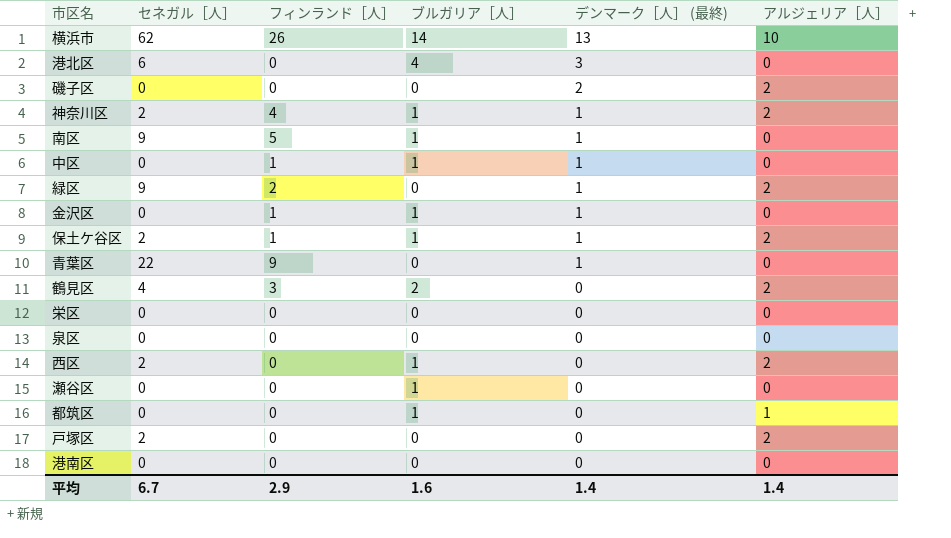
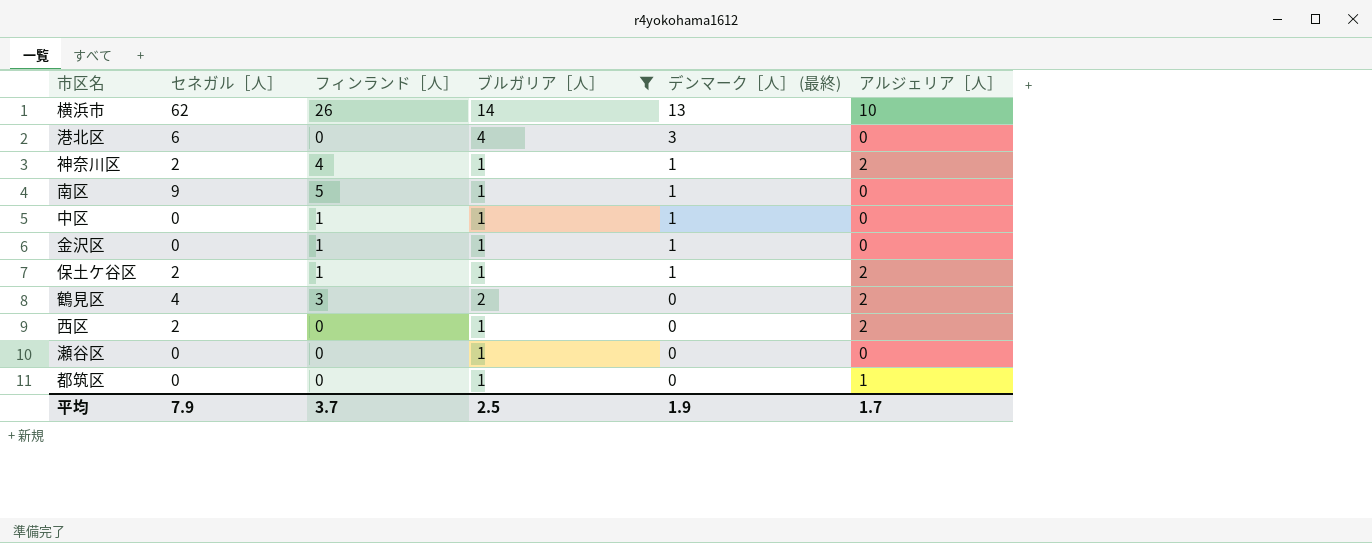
filter: none -> ブルガリア［人］ != 0
平均 | セネガル［人］: 6.7 -> 7.9
平均 | フィンランド［人］: 2.9 -> 3.7
平均 | ブルガリア［人］: 1.6 -> 2.5
平均 | デンマーク［人］ (最終): 1.4 -> 1.9
平均 | アルジェリア［人］: 1.4 -> 1.7

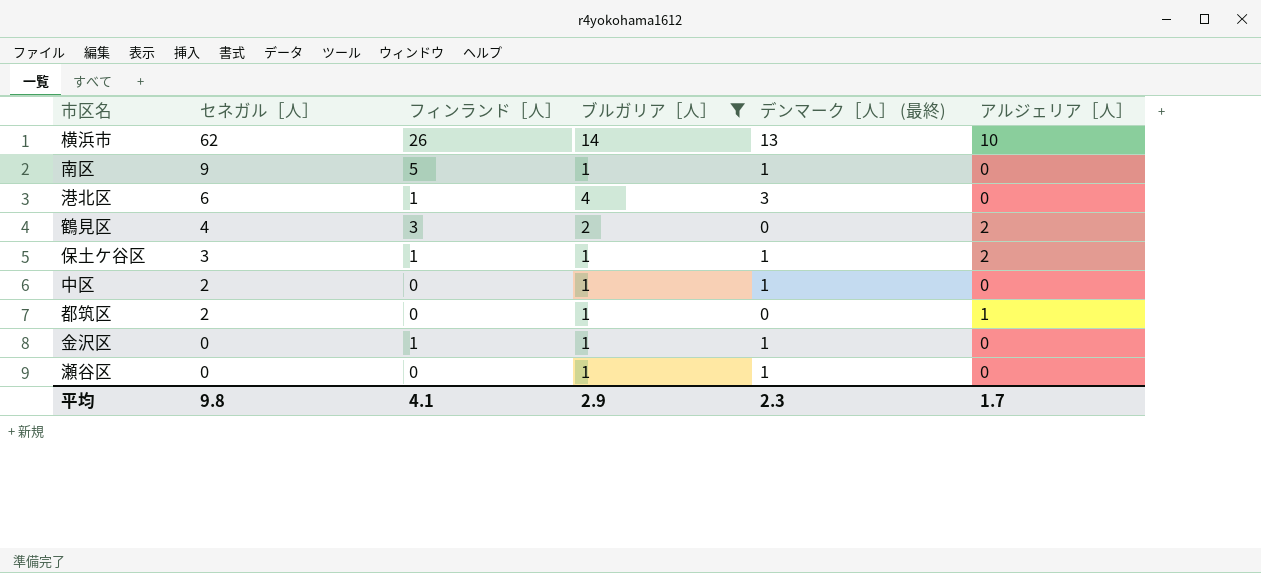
row order: デンマーク［人］ (最終) descending -> セネガル［人］ descending
row 神奈川区: 2 | 4 | 1 | 1 | 2 -> none
row 西区: 2 | 0 | 1 | 0 | 2 -> none
港北区 | フィンランド［人］: 0 -> 1
保土ケ谷区 | セネガル［人］: 2 -> 3
中区 | セネガル［人］: 0 -> 2
中区 | フィンランド［人］: 1 -> 0
都筑区 | セネガル［人］: 0 -> 2
瀬谷区 | デンマーク［人］ (最終): 0 -> 1
平均 | セネガル［人］: 7.9 -> 9.8
平均 | フィンランド［人］: 3.7 -> 4.1
平均 | ブルガリア［人］: 2.5 -> 2.9
平均 | デンマーク［人］ (最終): 1.9 -> 2.3

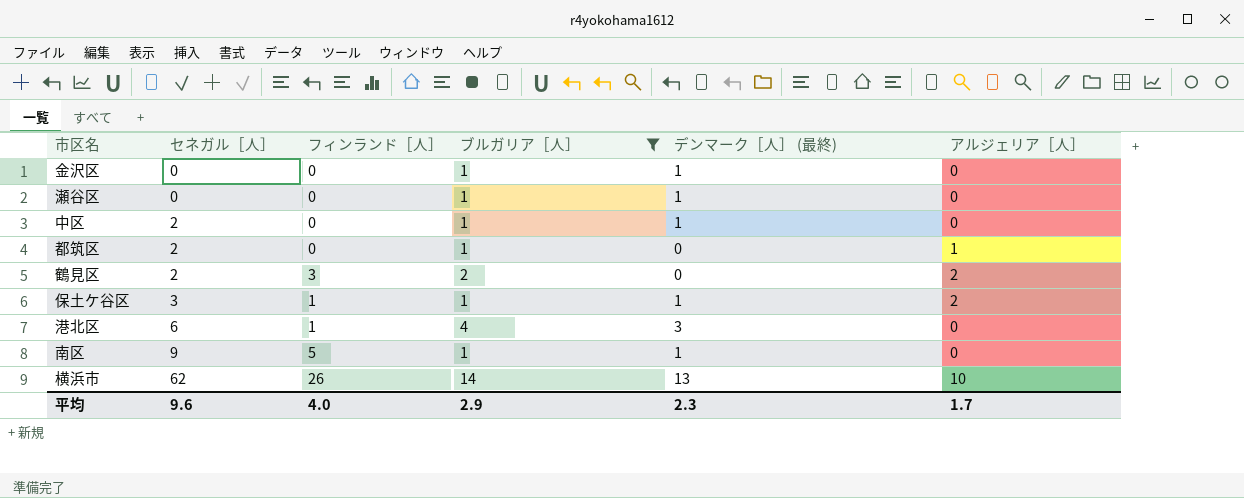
row order: セネガル［人］ descending -> セネガル［人］ ascending
金沢区 | フィンランド［人］: 1 -> 0
鶴見区 | セネガル［人］: 4 -> 2
平均 | セネガル［人］: 9.8 -> 9.6
平均 | フィンランド［人］: 4.1 -> 4.0

